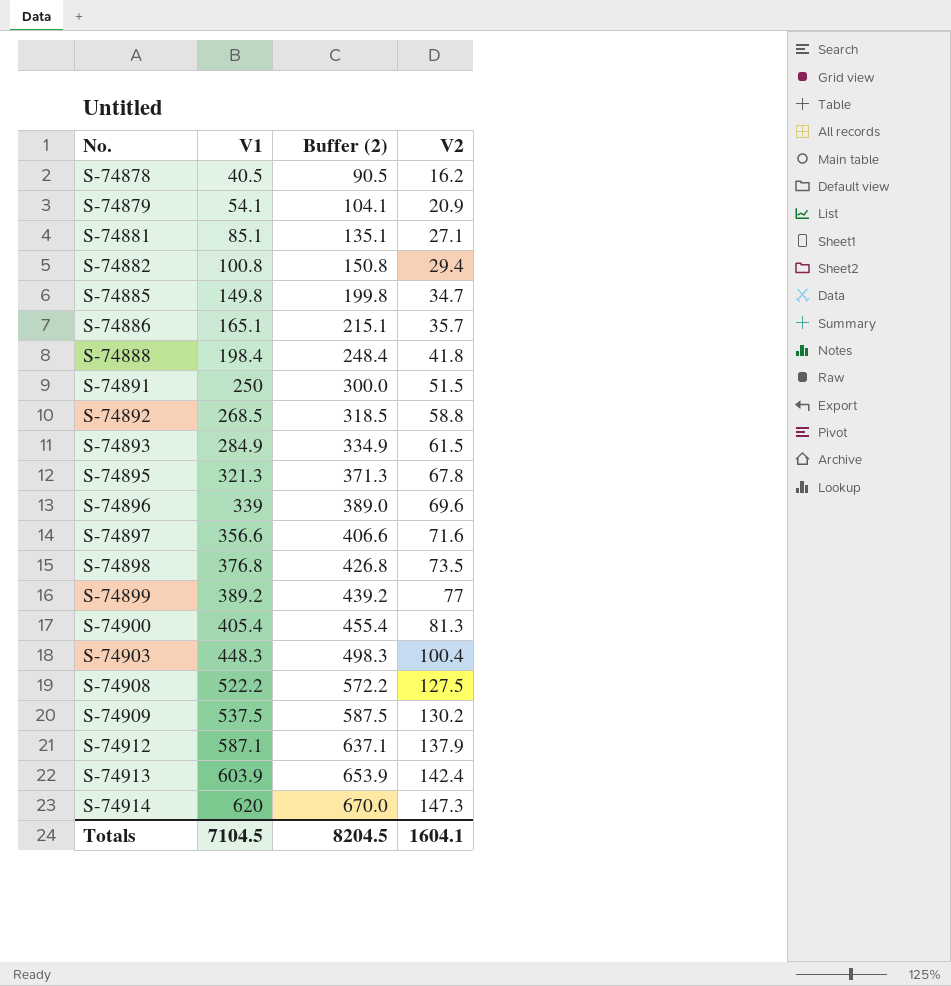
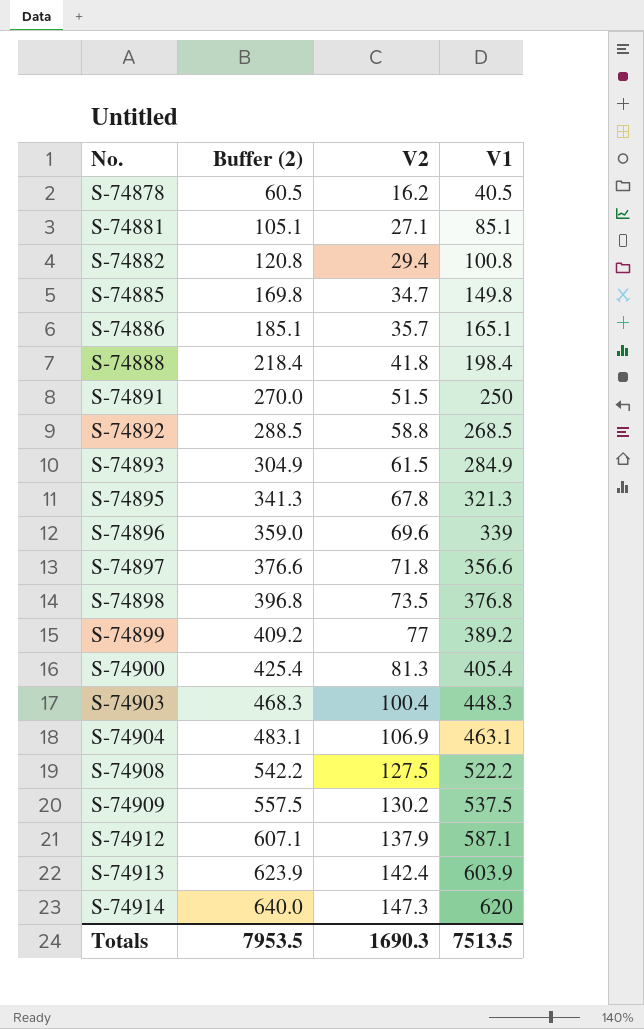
column Buffer (2) | formula: [V1] + 50 -> [V1] + 20
column V1 | position: 2 -> 4
row S-74879: 54.1 | 104.1 | 20.9 -> none
S-74897 | V2: 71.6 -> 71.8
row S-74904: none -> 483.1 | 106.9 | 463.1
Totals | Buffer (2): 8204.5 -> 7953.5
Totals | V2: 1604.1 -> 1690.3
Totals | V1: 7104.5 -> 7513.5

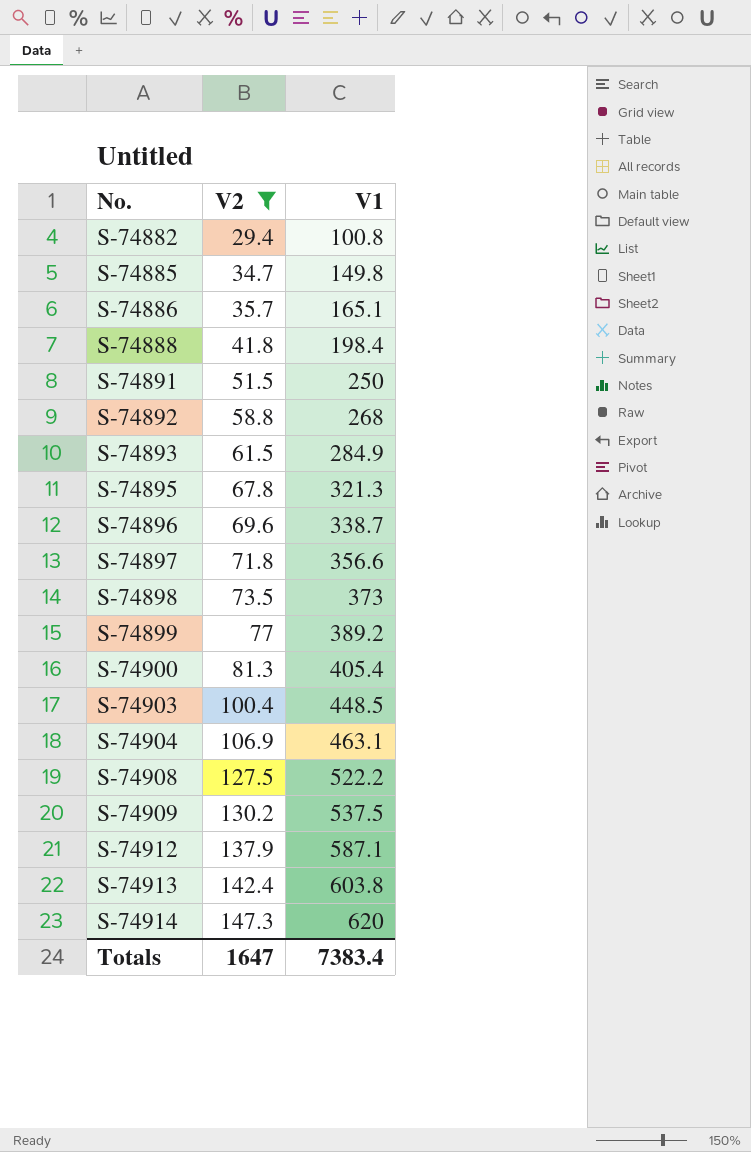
filter: none -> V2 >= 29.4
column Buffer (2) | formula: [V1] + 20 -> none
S-74892 | V1: 268.5 -> 268
S-74896 | V1: 339 -> 338.7
S-74898 | V1: 376.8 -> 373
S-74903 | V1: 448.3 -> 448.5
S-74913 | V1: 603.9 -> 603.8
Totals | V2: 1690.3 -> 1647
Totals | V1: 7513.5 -> 7383.4

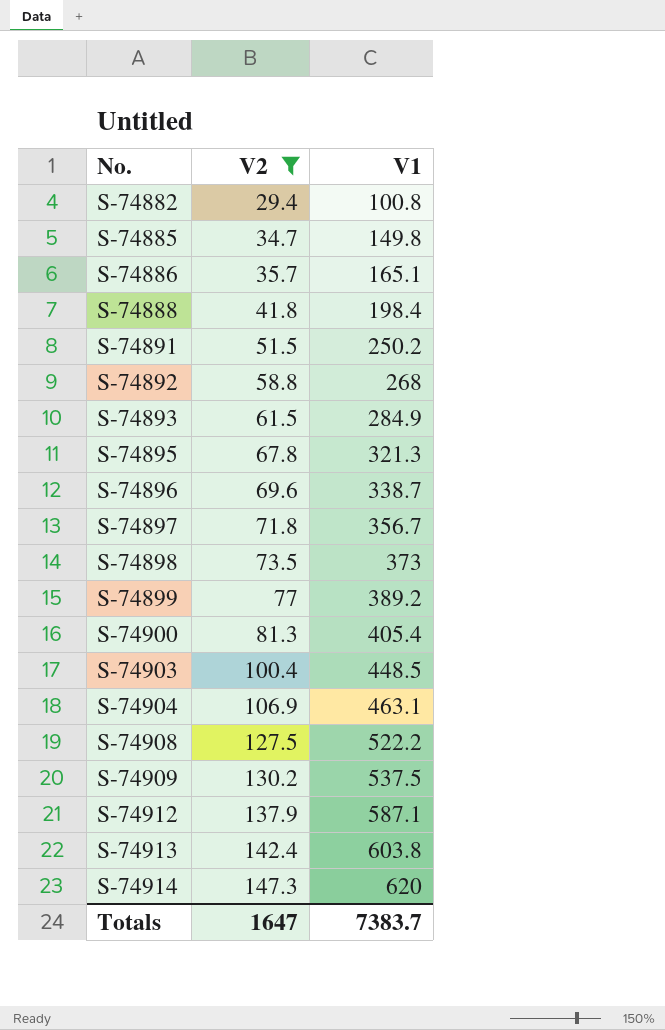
S-74891 | V1: 250 -> 250.2
S-74897 | V1: 356.6 -> 356.7
Totals | V1: 7383.4 -> 7383.7

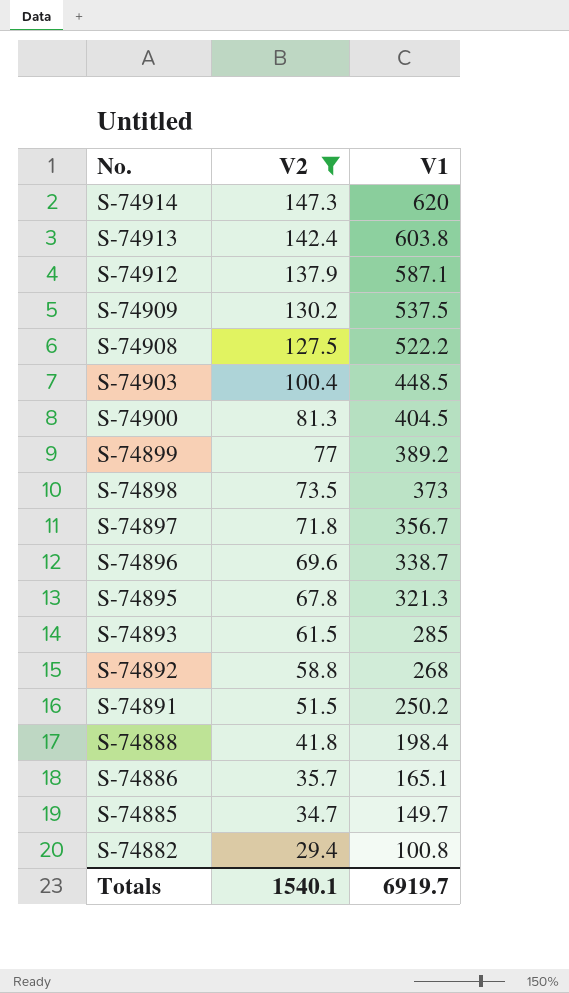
row order: No. ascending -> No. descending
row S-74904: 106.9 | 463.1 -> none
S-74900 | V1: 405.4 -> 404.5
S-74893 | V1: 284.9 -> 285
S-74885 | V1: 149.8 -> 149.7
Totals | V2: 1647 -> 1540.1
Totals | V1: 7383.7 -> 6919.7

